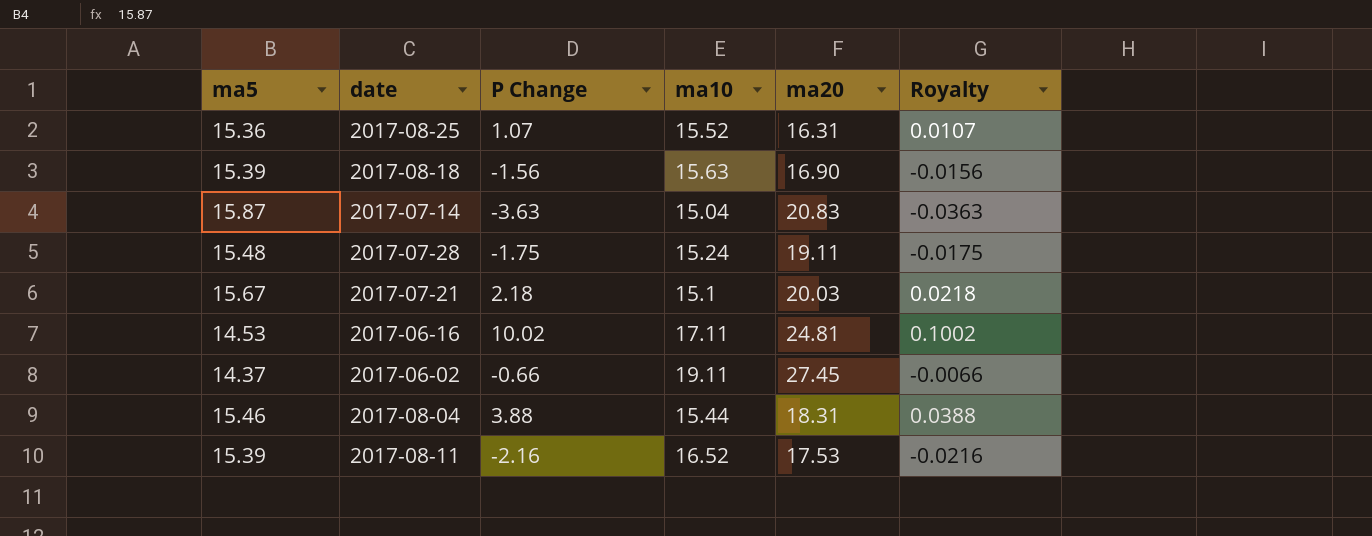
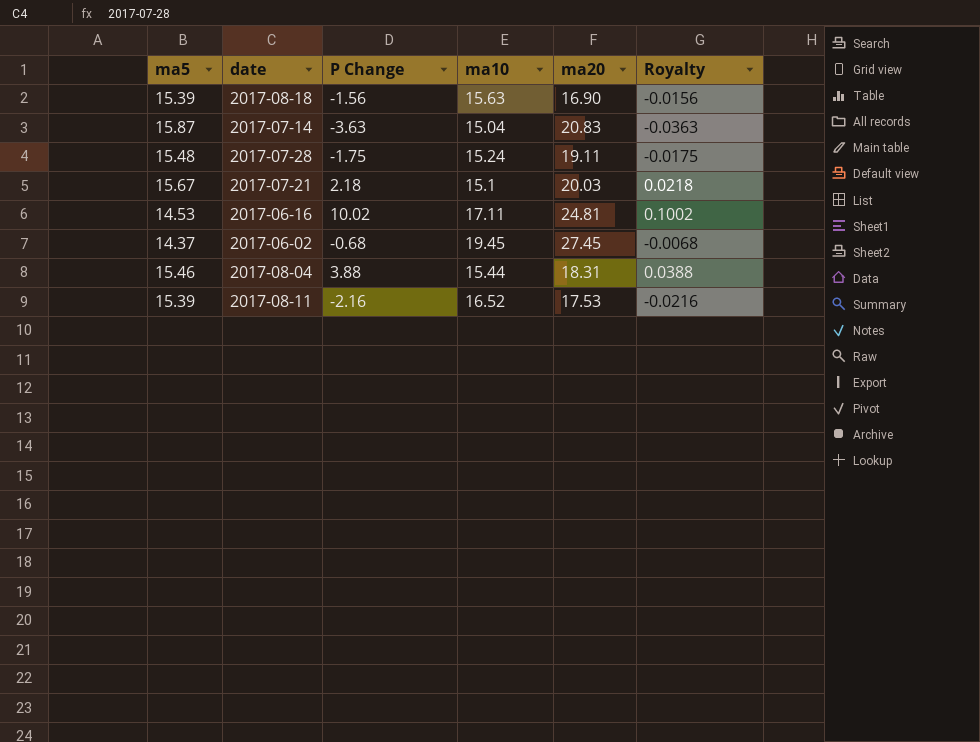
row 2017-08-25: 15.36 | 1.07 | 15.52 | 16.31 | 0.0107 -> none
2017-06-02 | P Change: -0.66 -> -0.68
2017-06-02 | ma10: 19.11 -> 19.45
2017-06-02 | Royalty: -0.0066 -> -0.0068

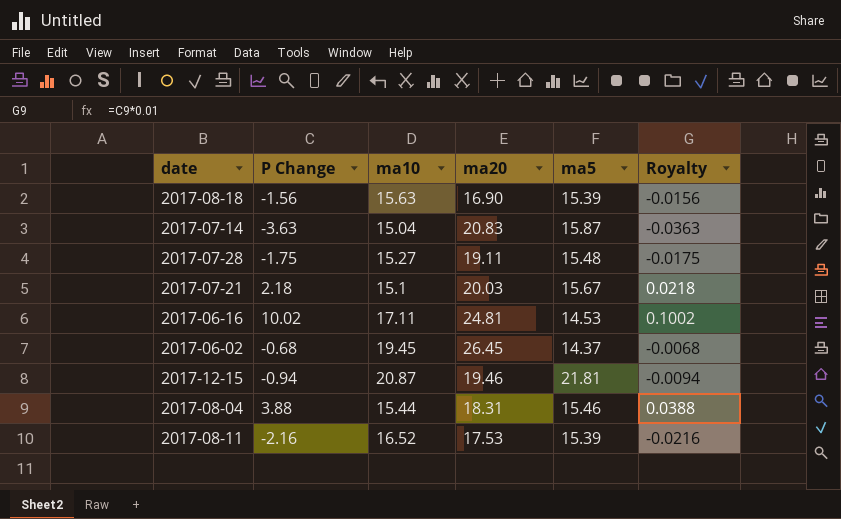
column ma5 | position: 1 -> 5
2017-07-28 | ma10: 15.24 -> 15.27
2017-06-02 | ma20: 27.45 -> 26.45
row 2017-12-15: none -> -0.94 | 20.87 | 19.46 | 21.81 | -0.0094

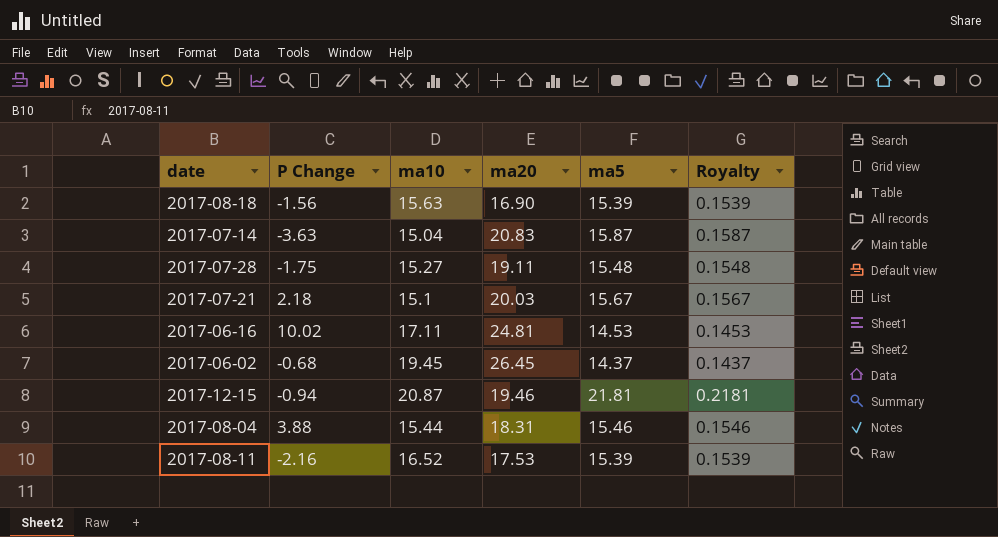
column Royalty | formula: [P Change] * 0.01 -> [ma5] * 0.01

